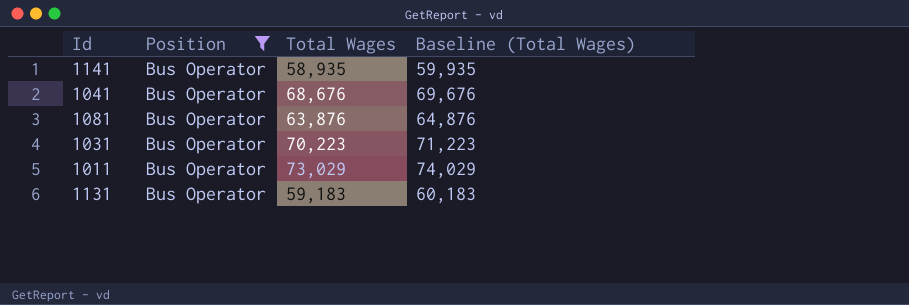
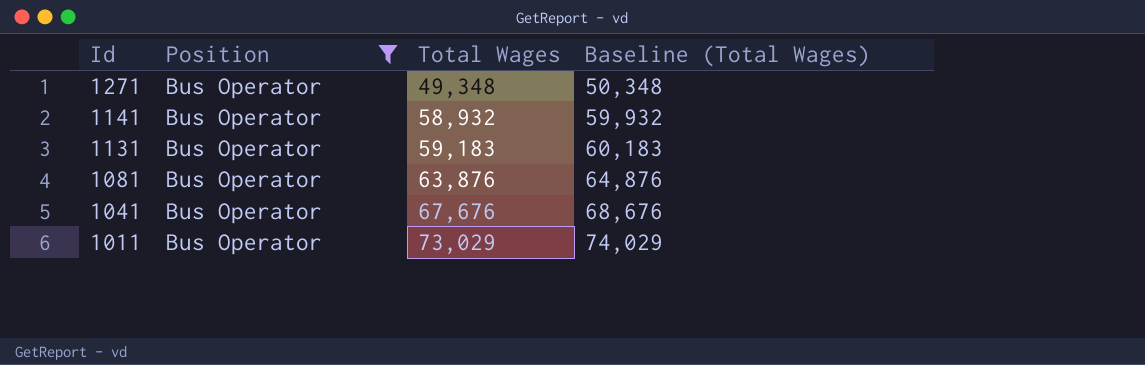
row order: none -> Id descending
row 1031: Bus Operator | 70,223 | 71,223 -> none
row 1271: none -> Bus Operator | 49,348 | 50,348
1141 | Total Wages: 58,935 -> 58,932
1141 | Baseline (Total Wages): 59,935 -> 59,932
1041 | Total Wages: 68,676 -> 67,676
1041 | Baseline (Total Wages): 69,676 -> 68,676

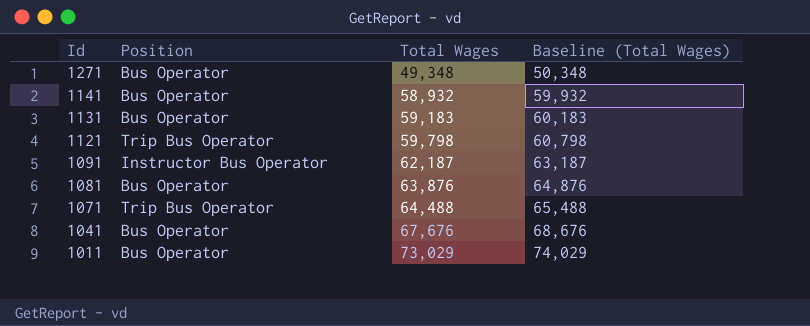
filter: Position = Bus Operator -> none

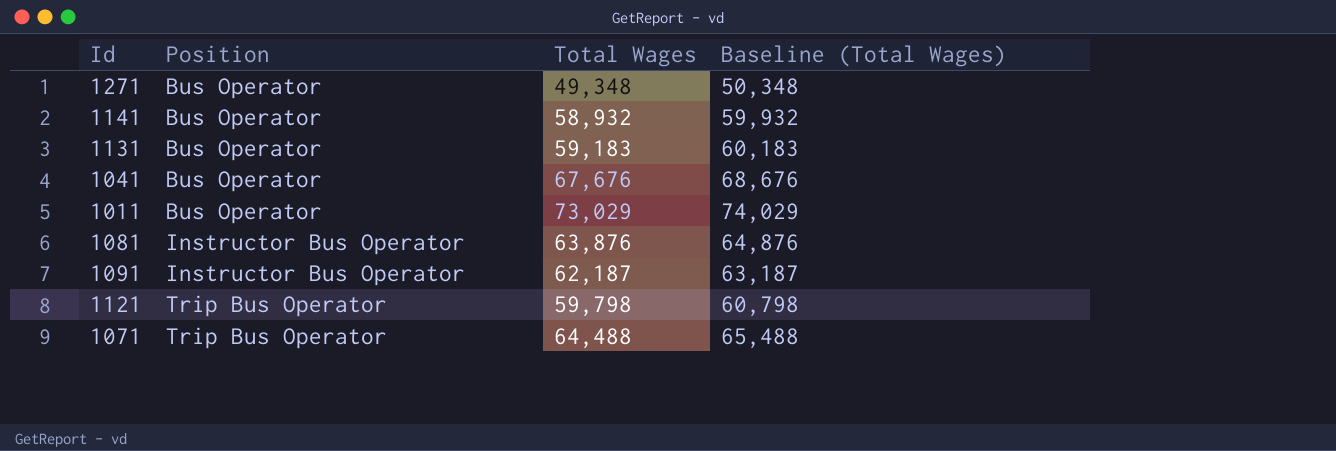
row order: Id descending -> Position ascending
1081 | Position: Bus Operator -> Instructor Bus Operator

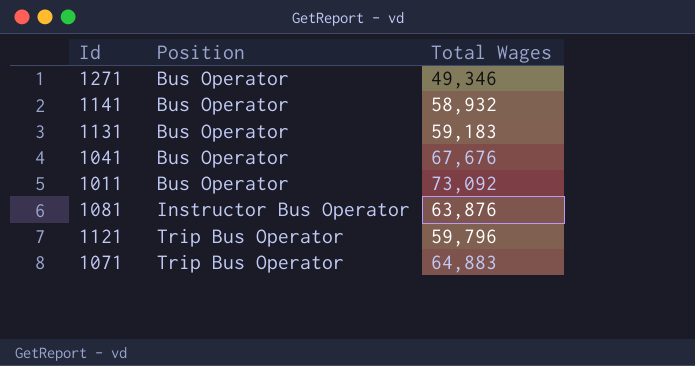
column Baseline (Total Wages) | formula: [Total Wages] + 1000 -> none
row 1091: Instructor Bus Operator | 62,187 | 63,187 -> none
1271 | Total Wages: 49,348 -> 49,346
1011 | Total Wages: 73,029 -> 73,092
1121 | Total Wages: 59,798 -> 59,796
1071 | Total Wages: 64,488 -> 64,883

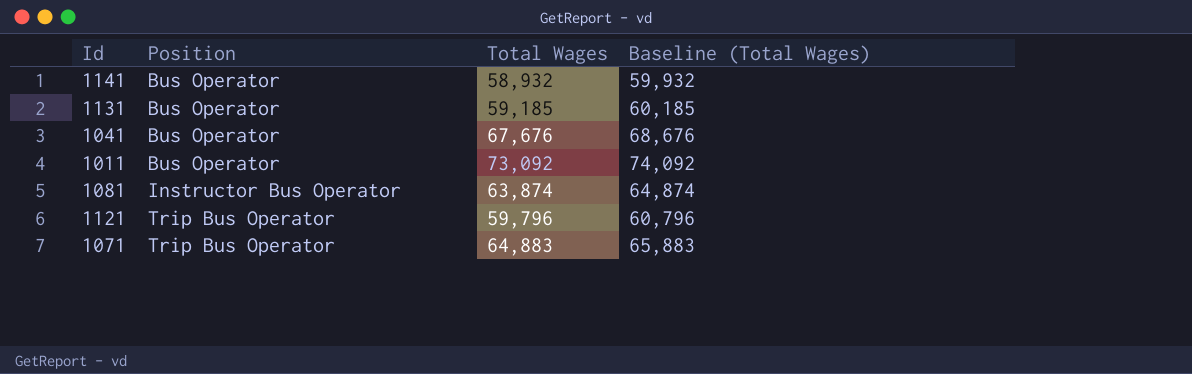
column Baseline (Total Wages) | formula: none -> [Total Wages] + 1000
row 1271: Bus Operator | 49,346 -> none
1131 | Total Wages: 59,183 -> 59,185
1081 | Total Wages: 63,876 -> 63,874

